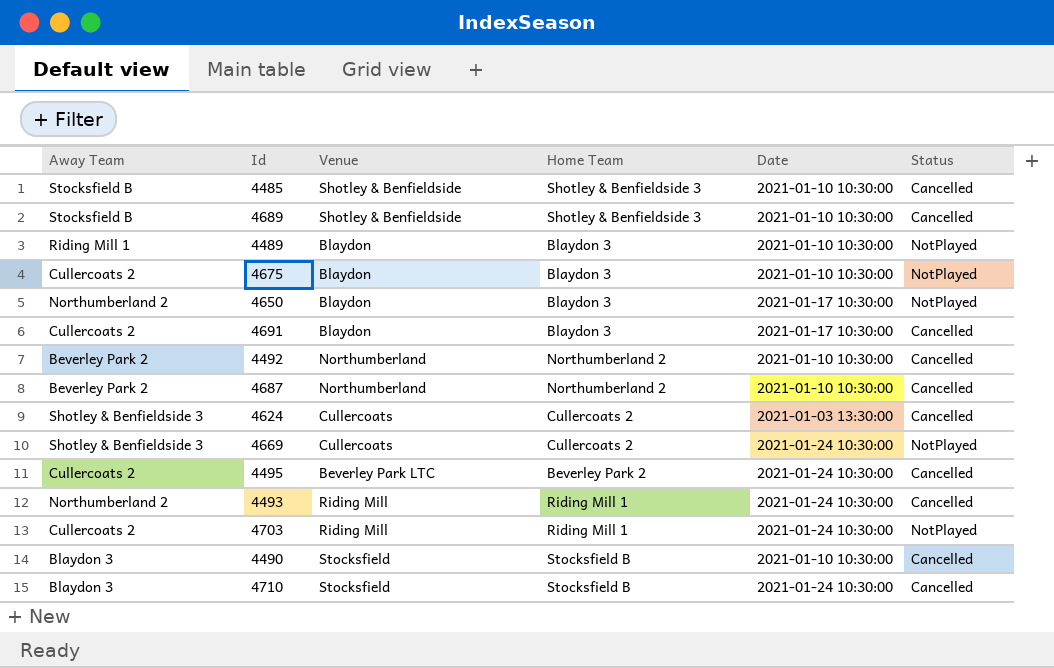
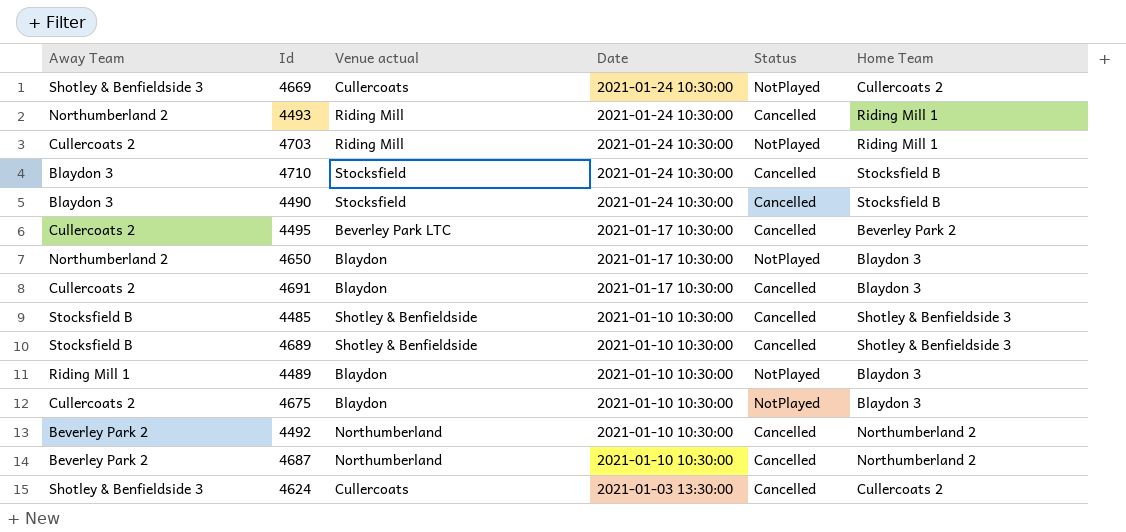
row order: none -> Date descending
column name: Venue -> Venue actual
column Home Team | position: 4 -> 6
4490 | Date: 2021-01-10 10:30:00 -> 2021-01-24 10:30:00
4495 | Date: 2021-01-24 10:30:00 -> 2021-01-17 10:30:00

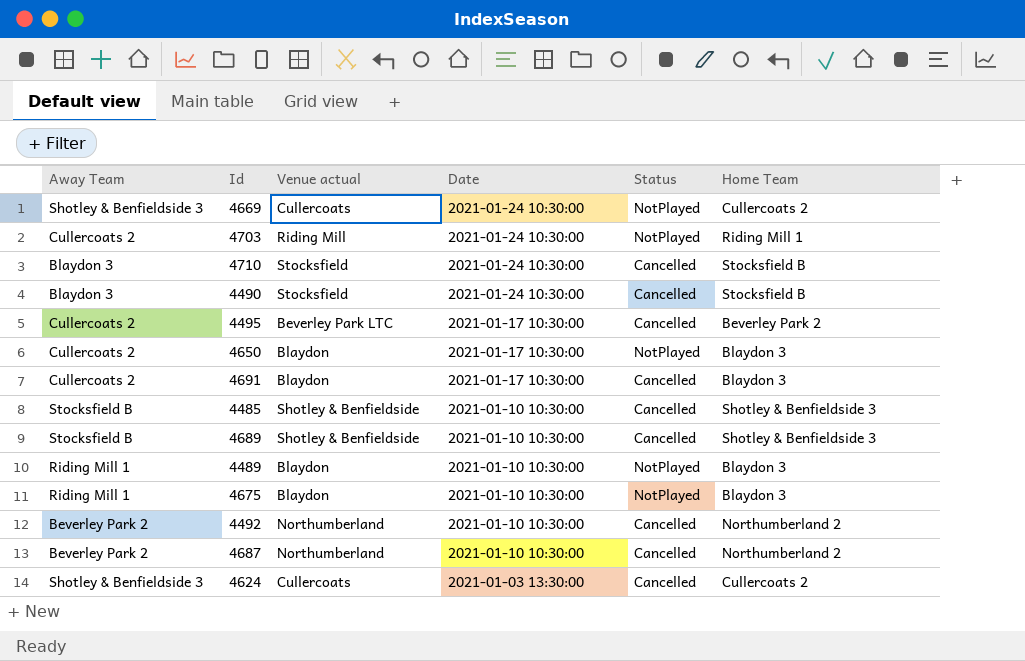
row 4493: Northumberland 2 | Riding Mill | 2021-01-24 10:30:00 | Cancelled | Riding Mill 1 -> none
4650 | Away Team: Northumberland 2 -> Cullercoats 2
4675 | Away Team: Cullercoats 2 -> Riding Mill 1

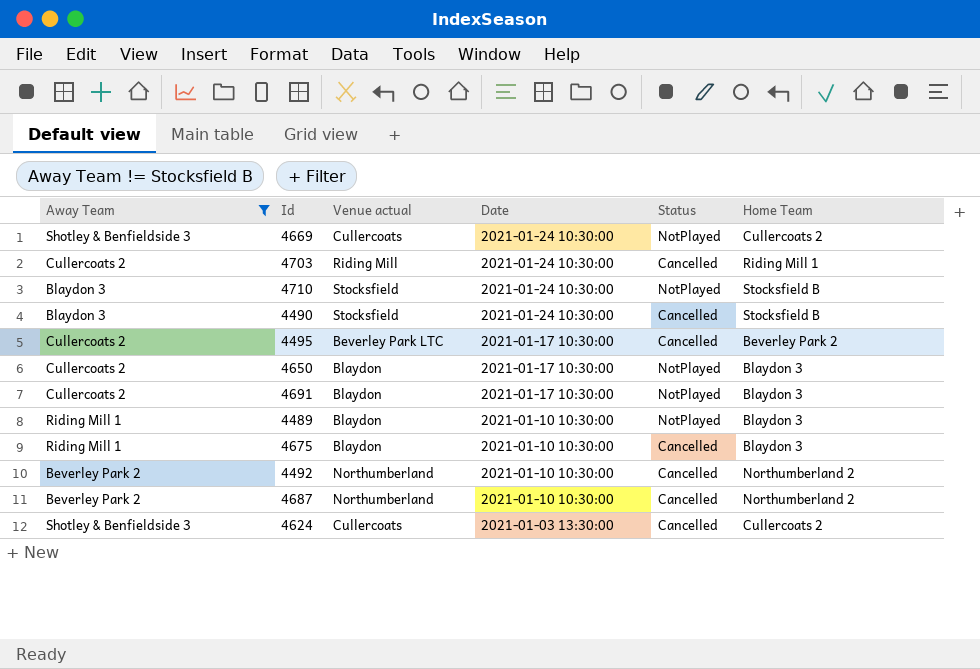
filter: none -> Away Team != Stocksfield B
4703 | Status: NotPlayed -> Cancelled
4710 | Status: Cancelled -> NotPlayed
4691 | Status: Cancelled -> NotPlayed
4675 | Status: NotPlayed -> Cancelled

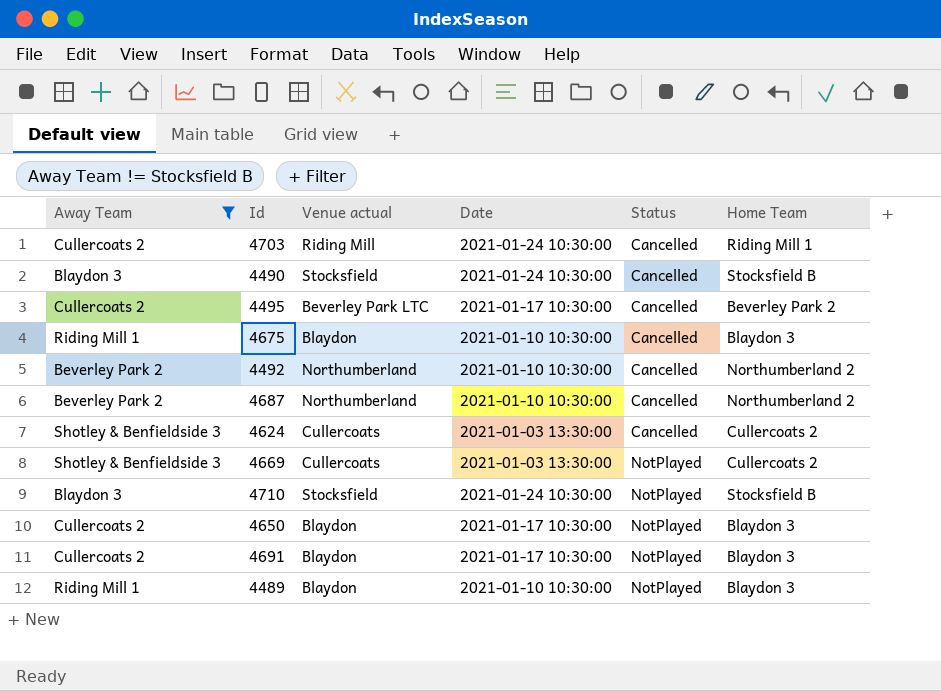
row order: Date descending -> Status ascending
4669 | Date: 2021-01-24 10:30:00 -> 2021-01-03 13:30:00

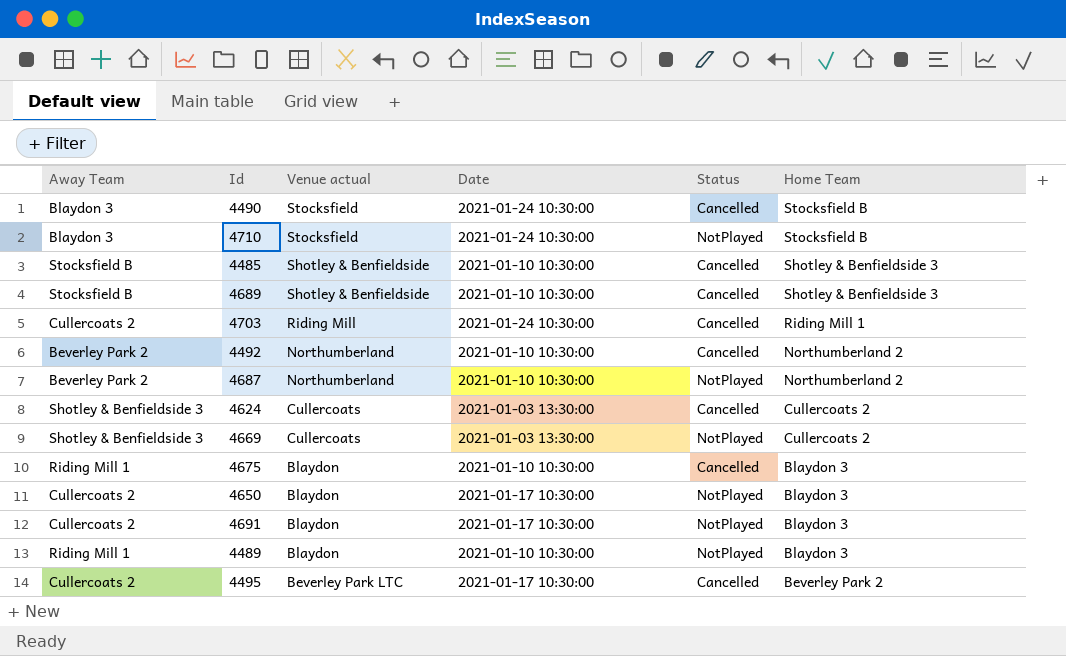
filter: Away Team != Stocksfield B -> none
row order: Status ascending -> Venue actual descending
4687 | Status: Cancelled -> NotPlayed

